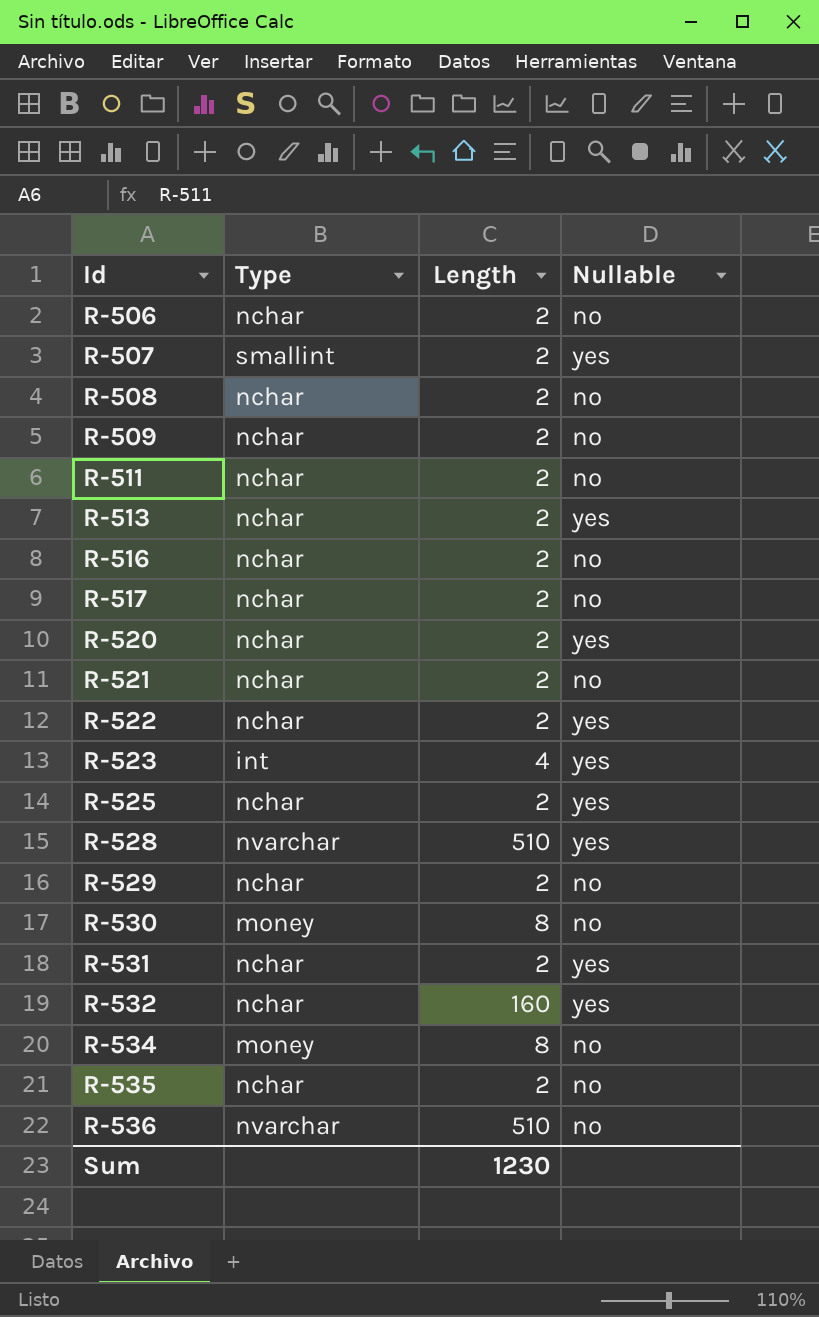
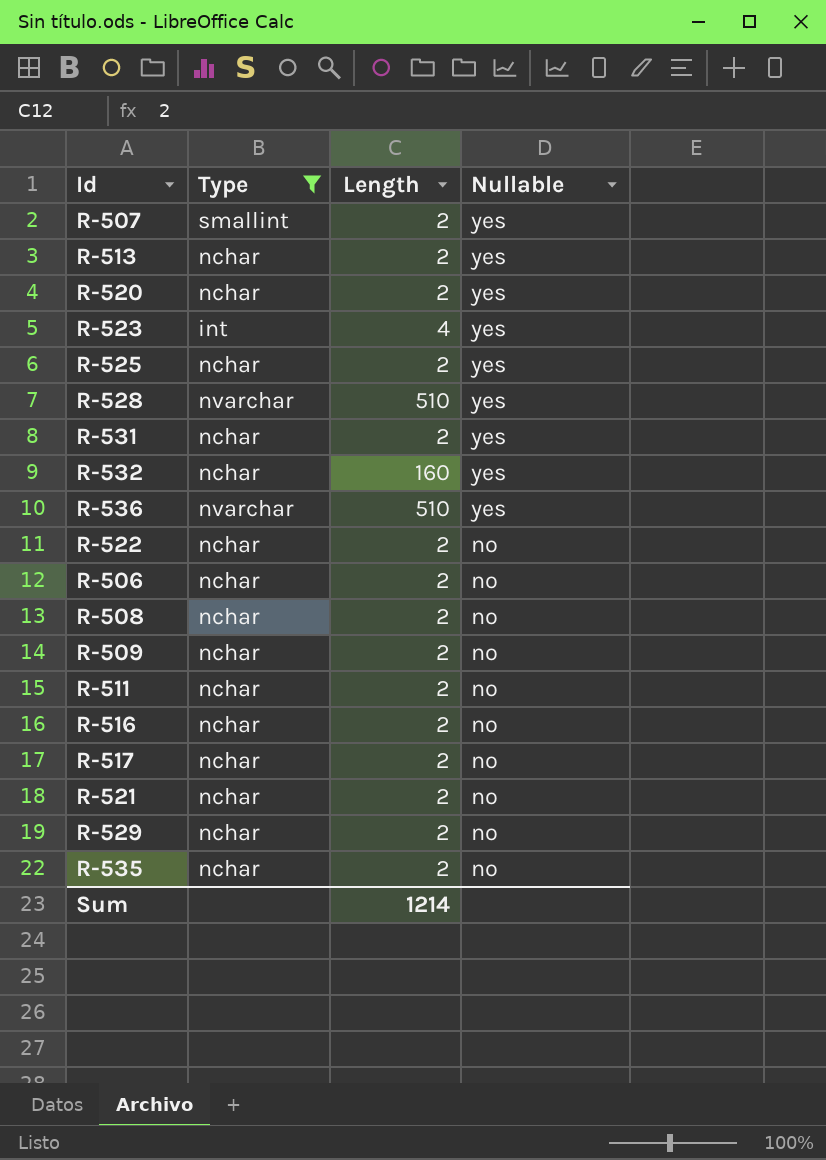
filter: none -> Type != money
row order: Id ascending -> Nullable descending
R-536 | Nullable: no -> yes
R-522 | Nullable: yes -> no
Sum | Length: 1230 -> 1214

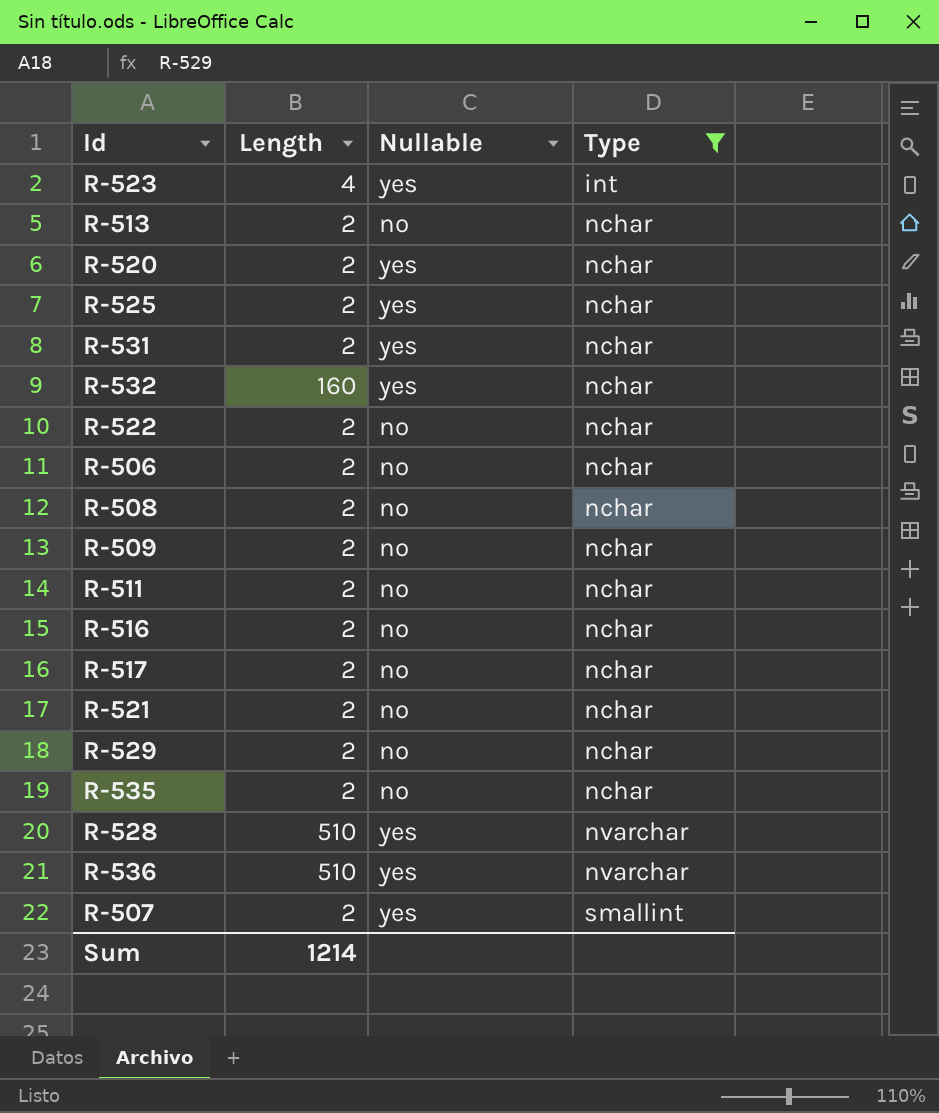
row order: Nullable descending -> Type ascending
column Type | position: 2 -> 4
R-513 | Nullable: yes -> no

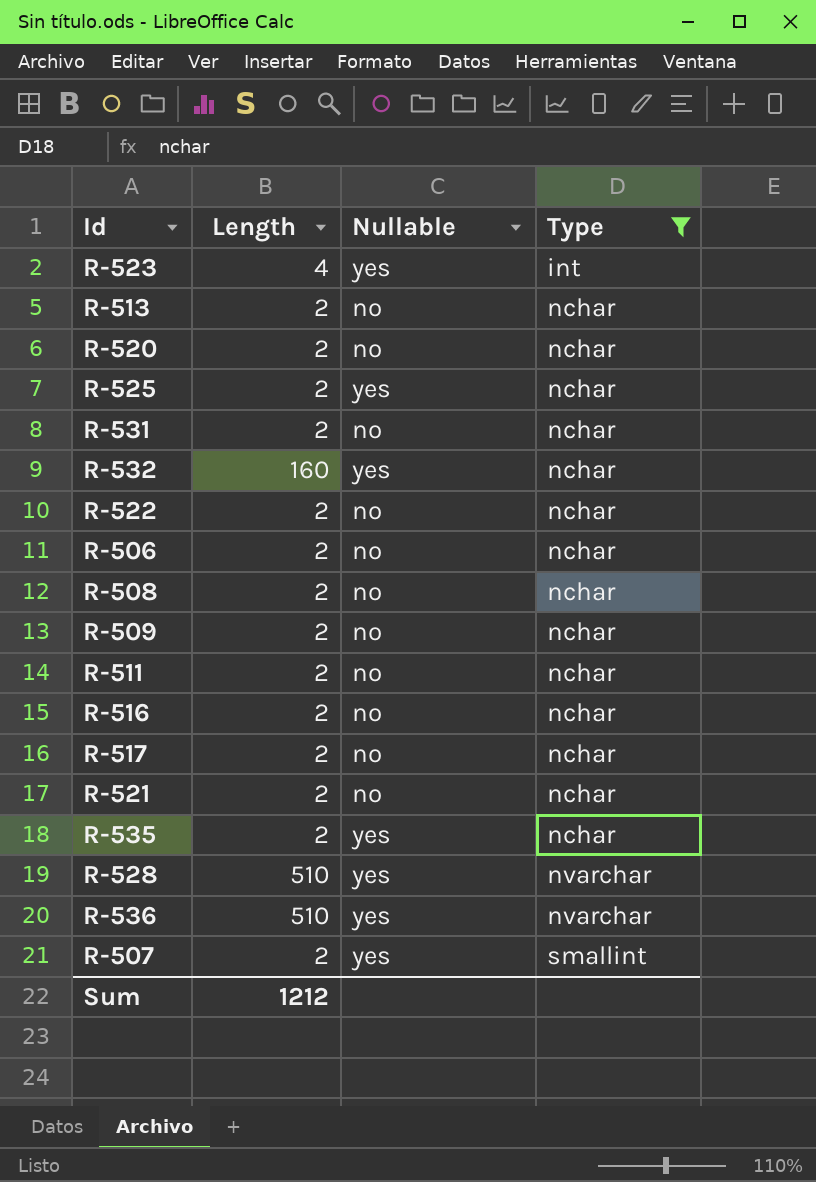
row R-529: 2 | no | nchar -> none
R-520 | Nullable: yes -> no
R-531 | Nullable: yes -> no
R-535 | Nullable: no -> yes
Sum | Length: 1214 -> 1212

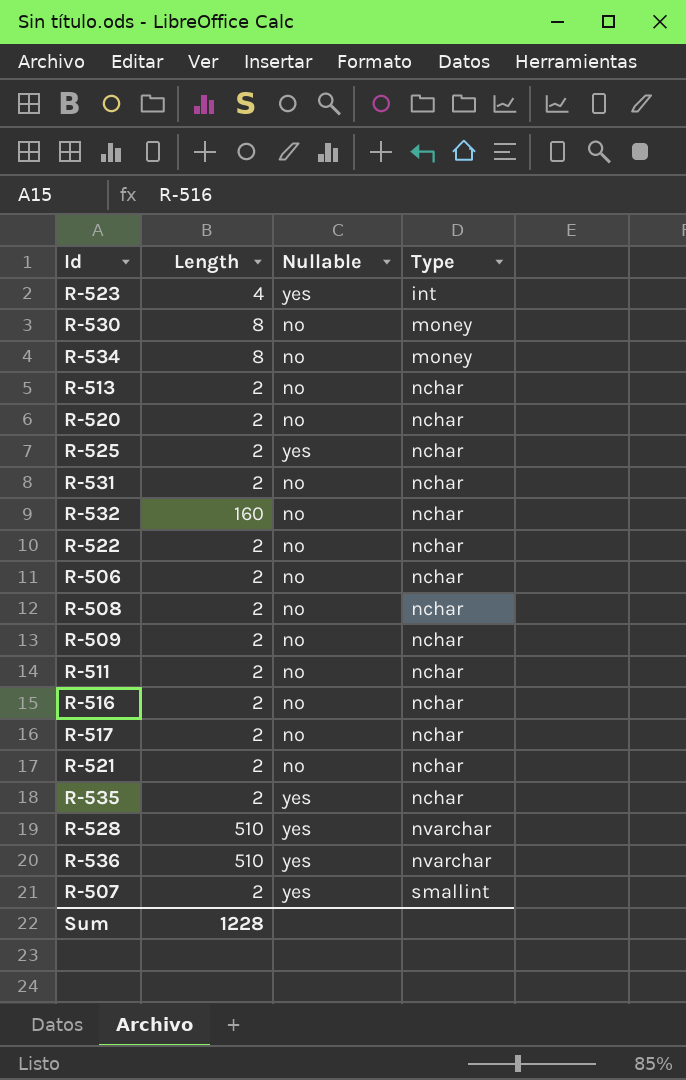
filter: Type != money -> none
R-532 | Nullable: yes -> no
Sum | Length: 1212 -> 1228

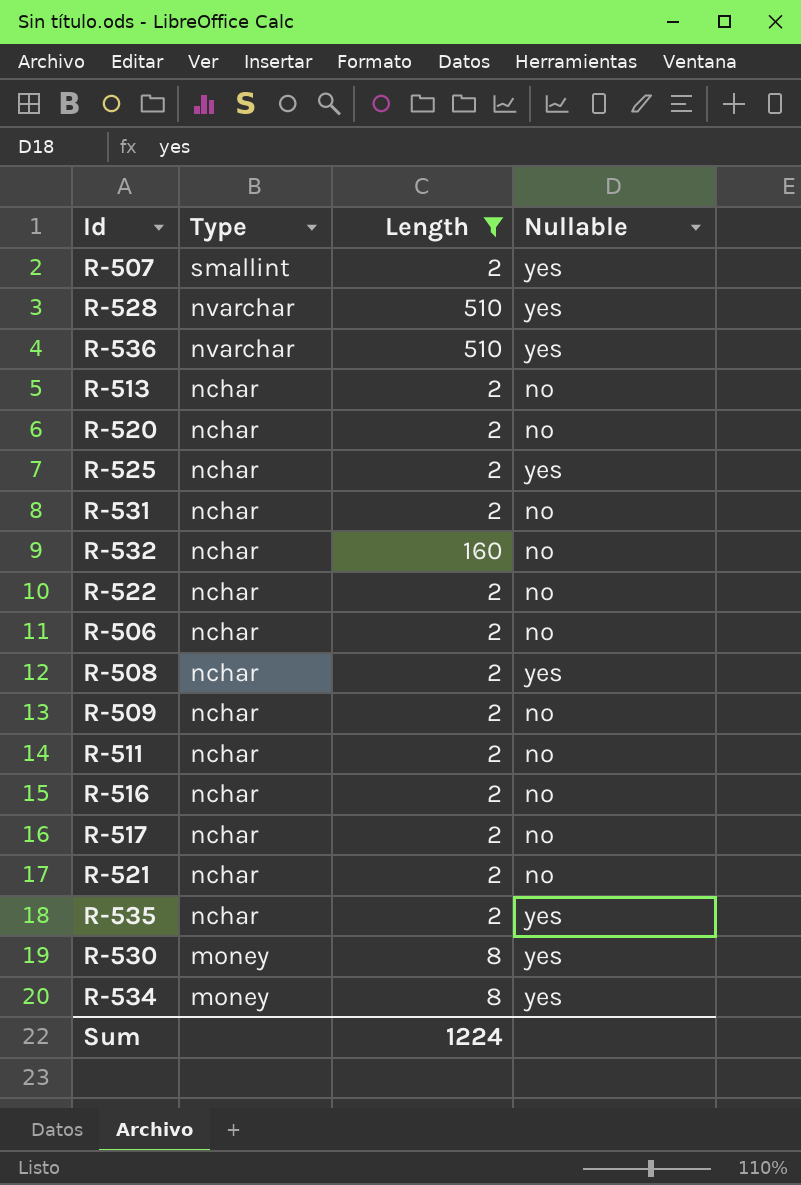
filter: none -> Length != 4
row order: Type ascending -> Type descending
column Type | position: 4 -> 2
R-508 | Nullable: no -> yes
R-530 | Nullable: no -> yes
R-534 | Nullable: no -> yes
Sum | Length: 1228 -> 1224

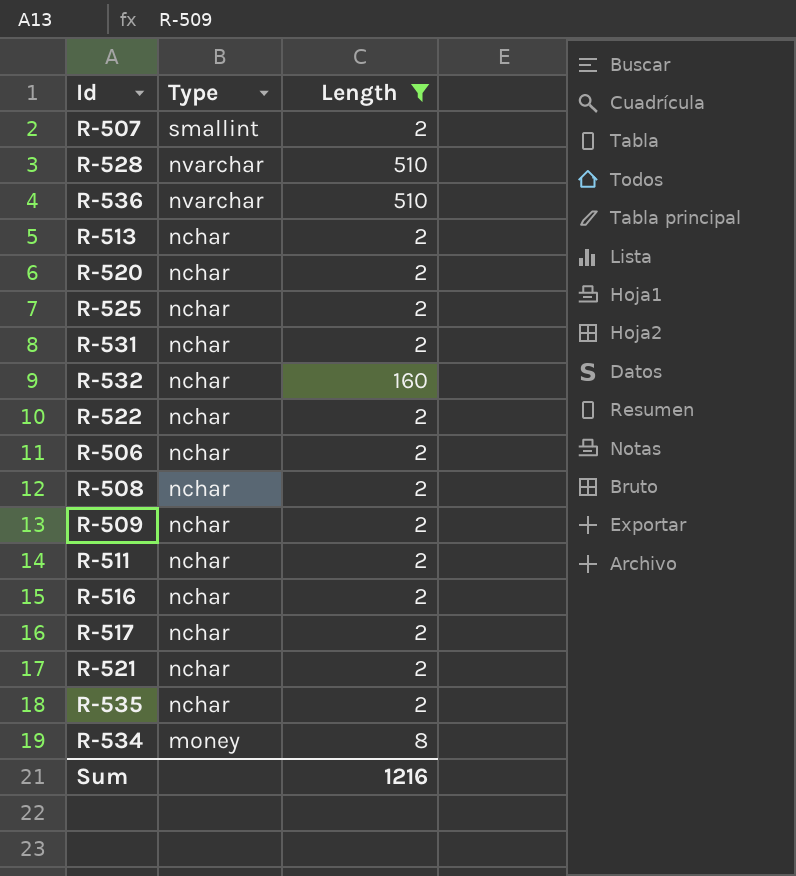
column Nullable | position: 4 -> none
row R-530: money | 8 | yes -> none
Sum | Length: 1224 -> 1216

